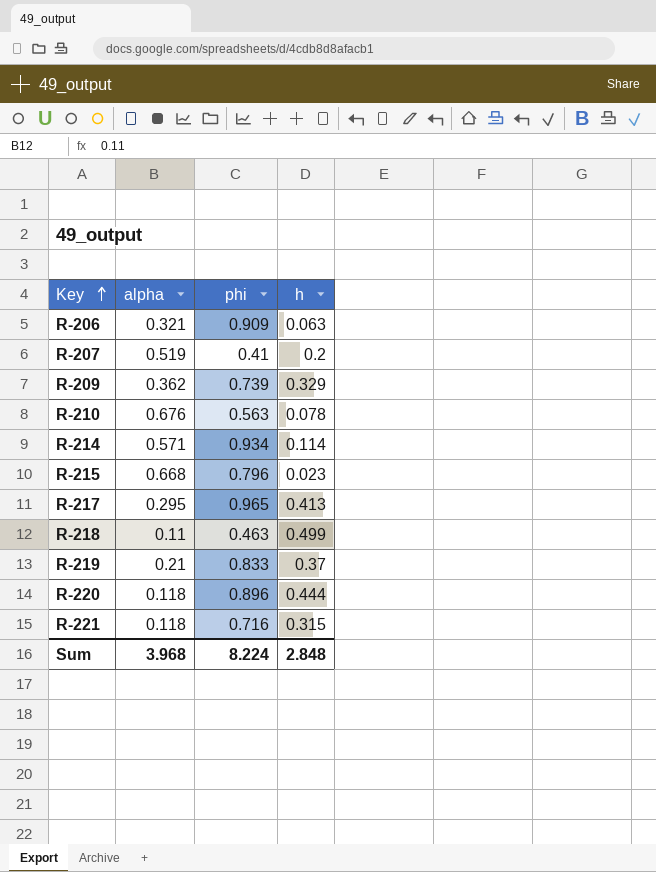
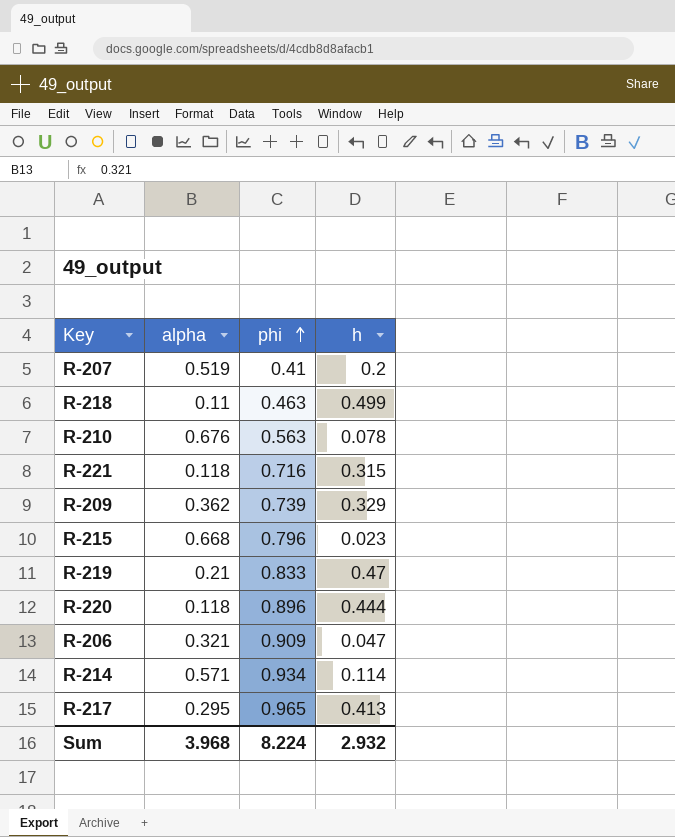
row order: Key ascending -> phi ascending
R-219 | h: 0.37 -> 0.47
R-206 | h: 0.063 -> 0.047
Sum | h: 2.848 -> 2.932

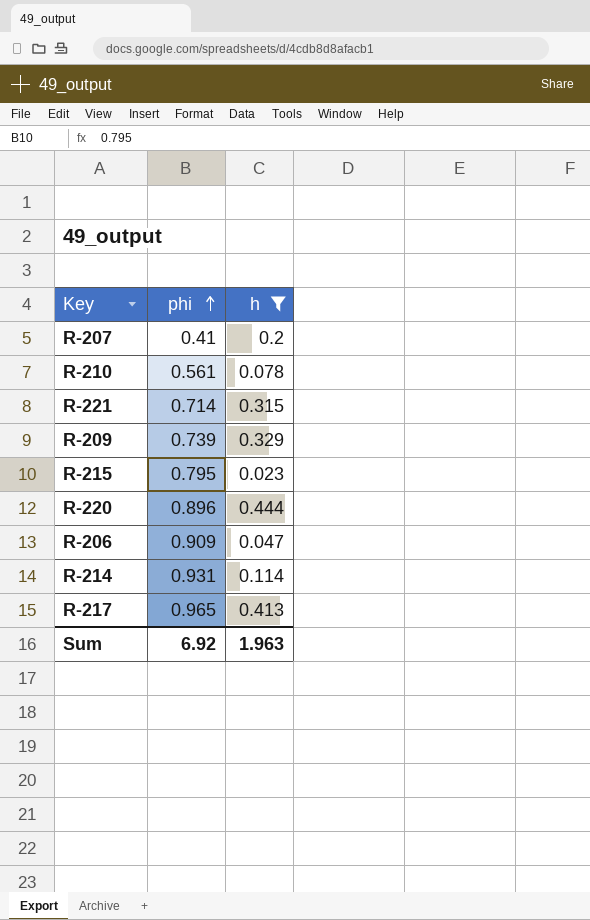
filter: none -> h <= 0.444
column alpha | position: 2 -> none
R-210 | phi: 0.563 -> 0.561
R-221 | phi: 0.716 -> 0.714
R-215 | phi: 0.796 -> 0.795
R-214 | phi: 0.934 -> 0.931
Sum | phi: 8.224 -> 6.92
Sum | h: 2.932 -> 1.963

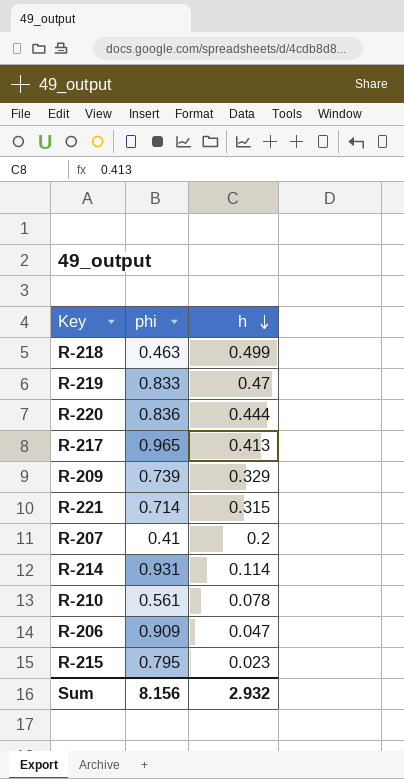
filter: h <= 0.444 -> none
row order: phi ascending -> h descending
R-220 | phi: 0.896 -> 0.836
Sum | phi: 6.92 -> 8.156
Sum | h: 1.963 -> 2.932

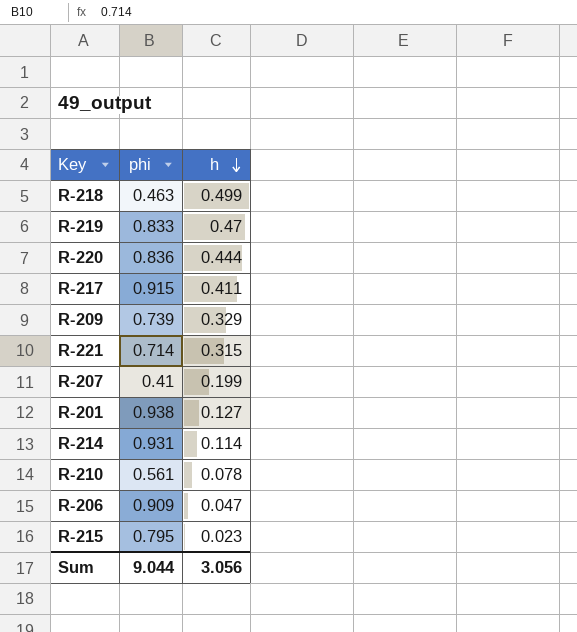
R-217 | phi: 0.965 -> 0.915
R-217 | h: 0.413 -> 0.411
R-207 | h: 0.2 -> 0.199
row R-201: none -> 0.938 | 0.127
Sum | phi: 8.156 -> 9.044
Sum | h: 2.932 -> 3.056

